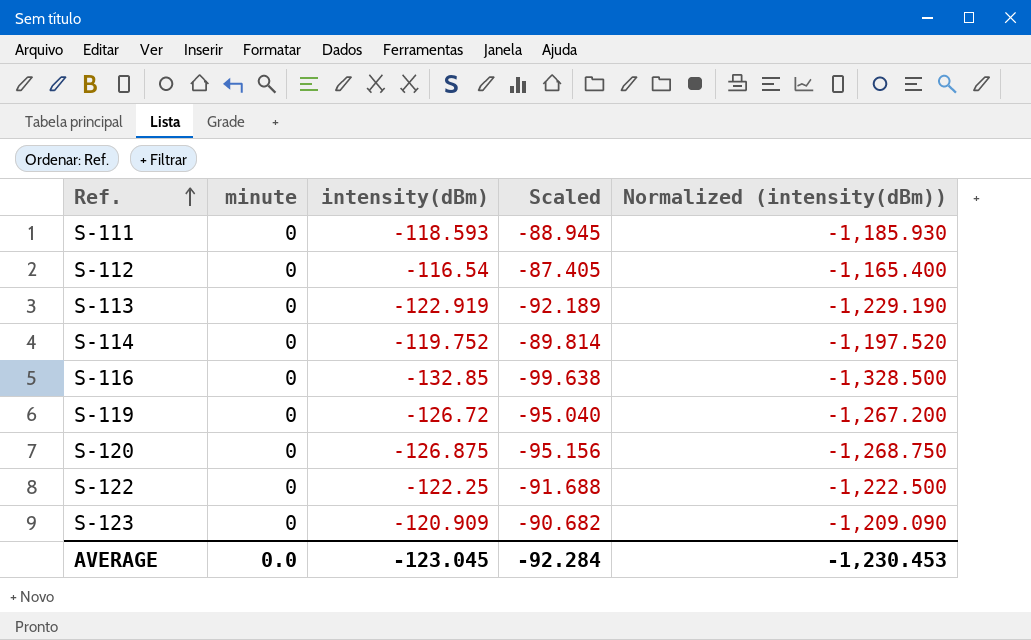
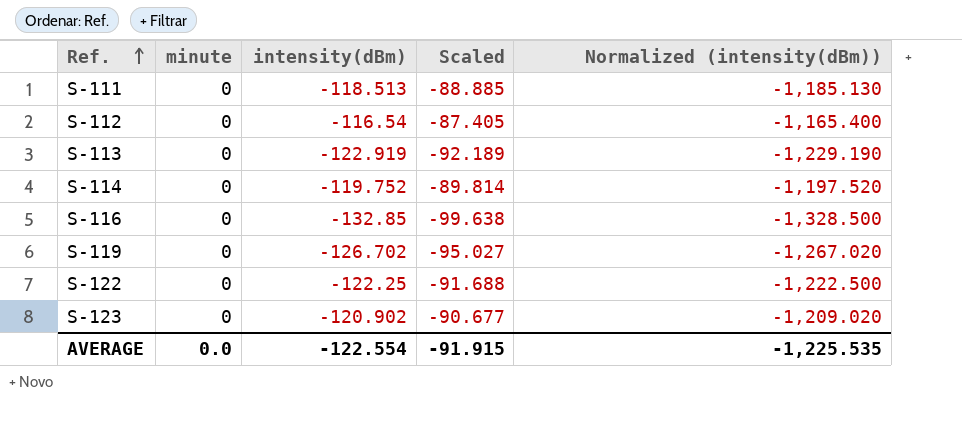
row S-120: 0 | -126.875 | -95.156 | -1,268.750 -> none
S-111 | intensity(dBm): -118.593 -> -118.513
S-111 | Scaled: -88.945 -> -88.885
S-111 | Normalized (intensity(dBm)): -1,185.930 -> -1,185.130
S-119 | intensity(dBm): -126.72 -> -126.702
S-119 | Scaled: -95.040 -> -95.027
S-119 | Normalized (intensity(dBm)): -1,267.200 -> -1,267.020
S-123 | intensity(dBm): -120.909 -> -120.902
S-123 | Scaled: -90.682 -> -90.677
S-123 | Normalized (intensity(dBm)): -1,209.090 -> -1,209.020
AVERAGE | intensity(dBm): -123.045 -> -122.554
AVERAGE | Scaled: -92.284 -> -91.915
AVERAGE | Normalized (intensity(dBm)): -1,230.453 -> -1,225.535

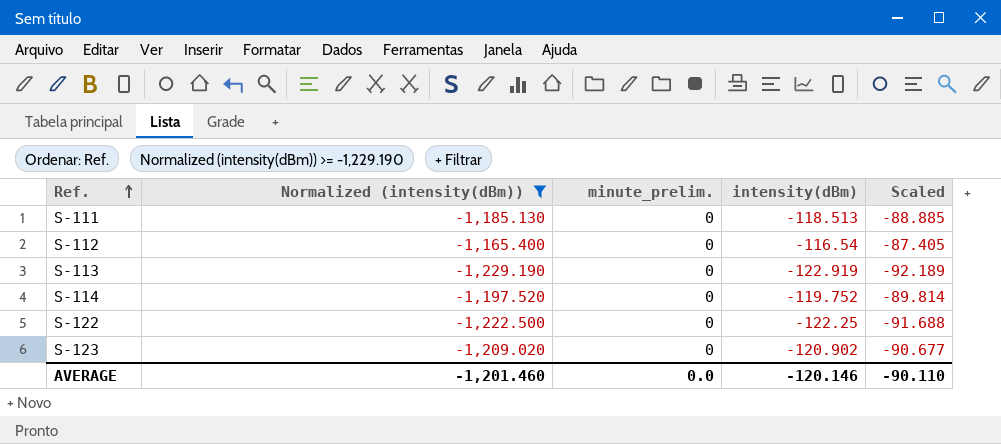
filter: none -> Normalized (intensity(dBm)) >= -1,229.190
column Normalized (intensity(dBm)) | position: 5 -> 2
column name: minute -> minute_prelim.
AVERAGE | Normalized (intensity(dBm)): -1,225.535 -> -1,201.460
AVERAGE | intensity(dBm): -122.554 -> -120.146
AVERAGE | Scaled: -91.915 -> -90.110

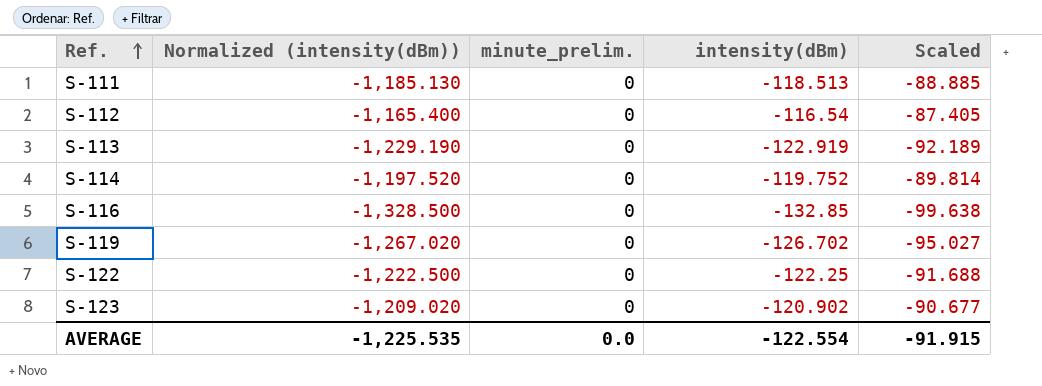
filter: Normalized (intensity(dBm)) >= -1,229.190 -> none
AVERAGE | Normalized (intensity(dBm)): -1,201.460 -> -1,225.535
AVERAGE | intensity(dBm): -120.146 -> -122.554
AVERAGE | Scaled: -90.110 -> -91.915

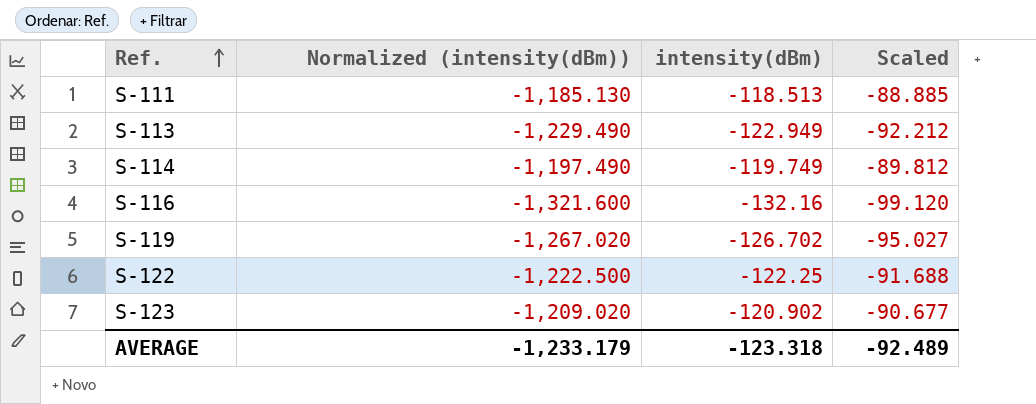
column minute_prelim. | position: 3 -> none
row S-112: -1,165.400 | 0 | -116.54 | -87.405 -> none
S-113 | Normalized (intensity(dBm)): -1,229.190 -> -1,229.490
S-113 | intensity(dBm): -122.919 -> -122.949
S-113 | Scaled: -92.189 -> -92.212
S-114 | Normalized (intensity(dBm)): -1,197.520 -> -1,197.490
S-114 | intensity(dBm): -119.752 -> -119.749
S-114 | Scaled: -89.814 -> -89.812
S-116 | Normalized (intensity(dBm)): -1,328.500 -> -1,321.600
S-116 | intensity(dBm): -132.85 -> -132.16
S-116 | Scaled: -99.638 -> -99.120
AVERAGE | Normalized (intensity(dBm)): -1,225.535 -> -1,233.179
AVERAGE | intensity(dBm): -122.554 -> -123.318
AVERAGE | Scaled: -91.915 -> -92.489

